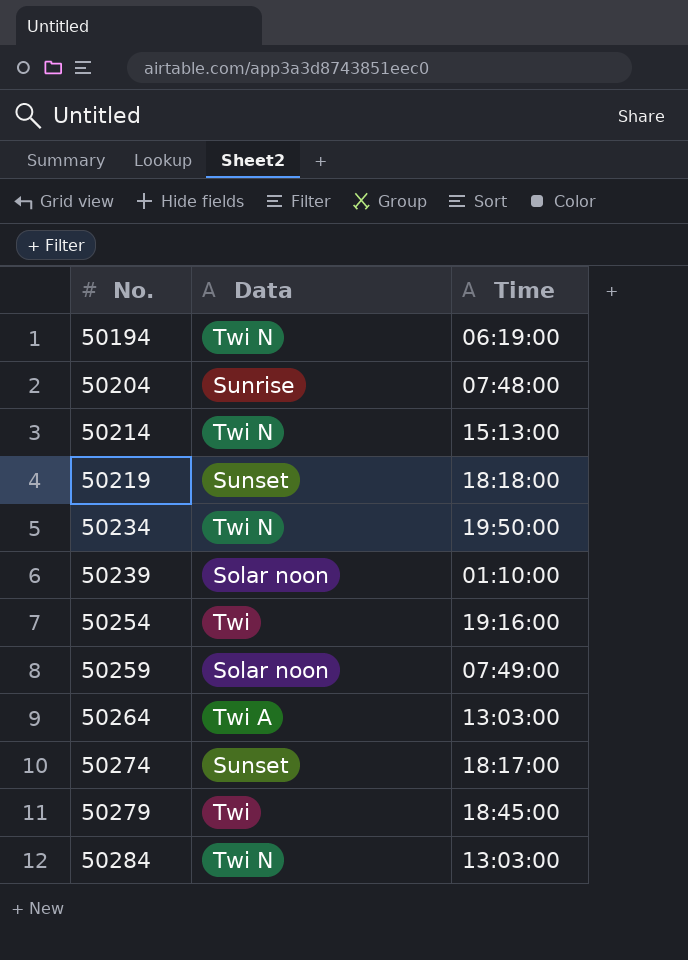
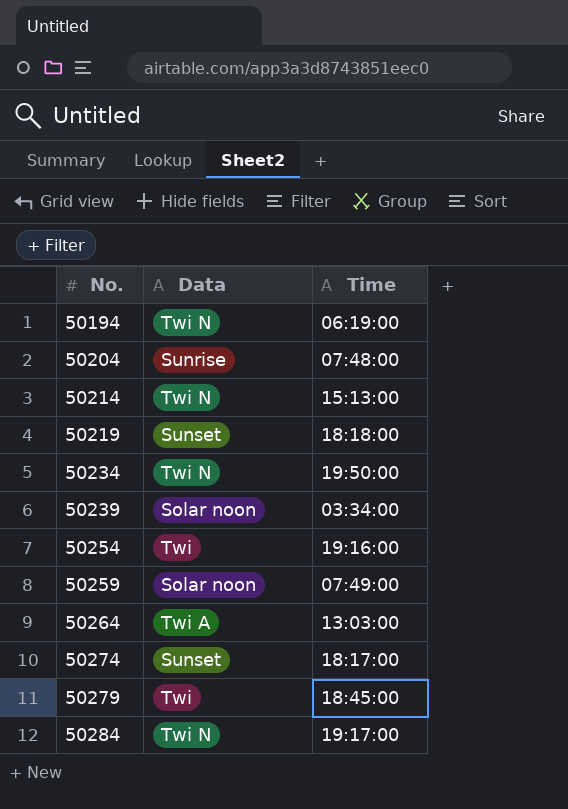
50239 | Time: 01:10:00 -> 03:34:00
50284 | Time: 13:03:00 -> 19:17:00

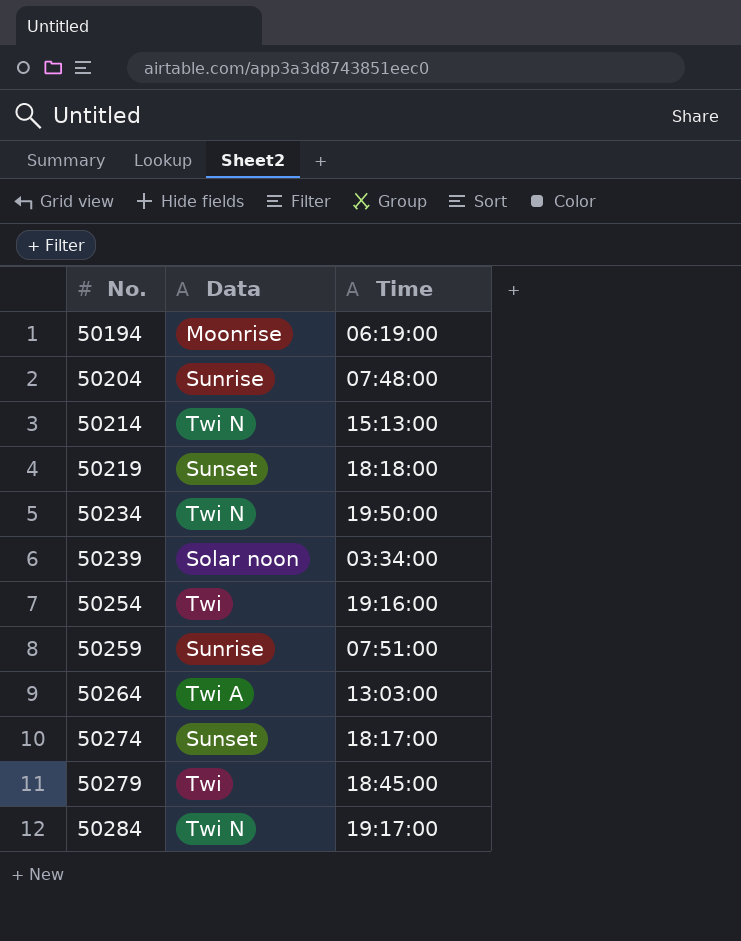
50194 | Data: Twi N -> Moonrise
50259 | Data: Solar noon -> Sunrise
50259 | Time: 07:49:00 -> 07:51:00

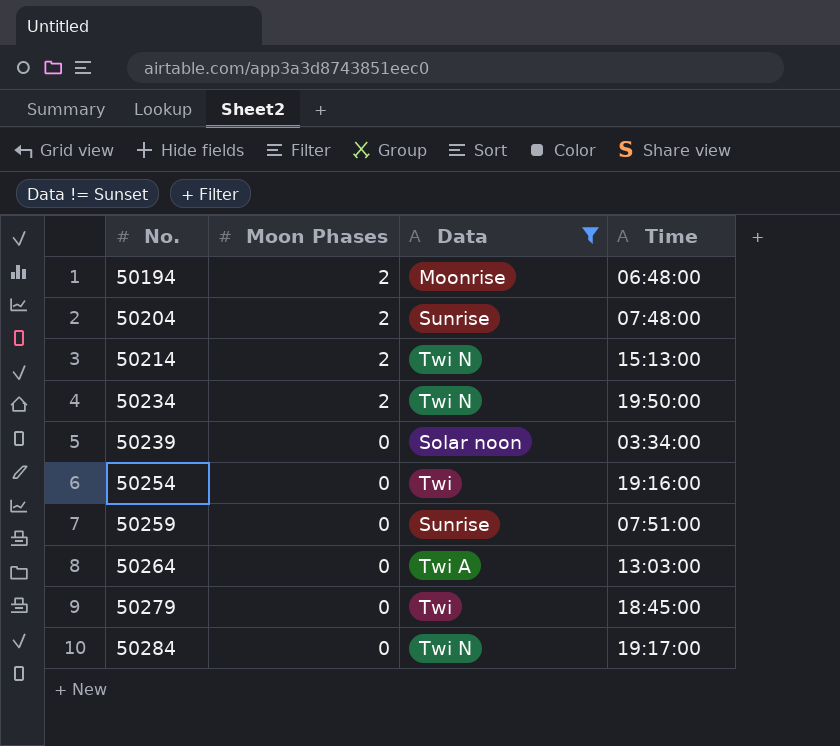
filter: none -> Data != Sunset
column Moon Phases | position: none -> 2
50194 | Time: 06:19:00 -> 06:48:00

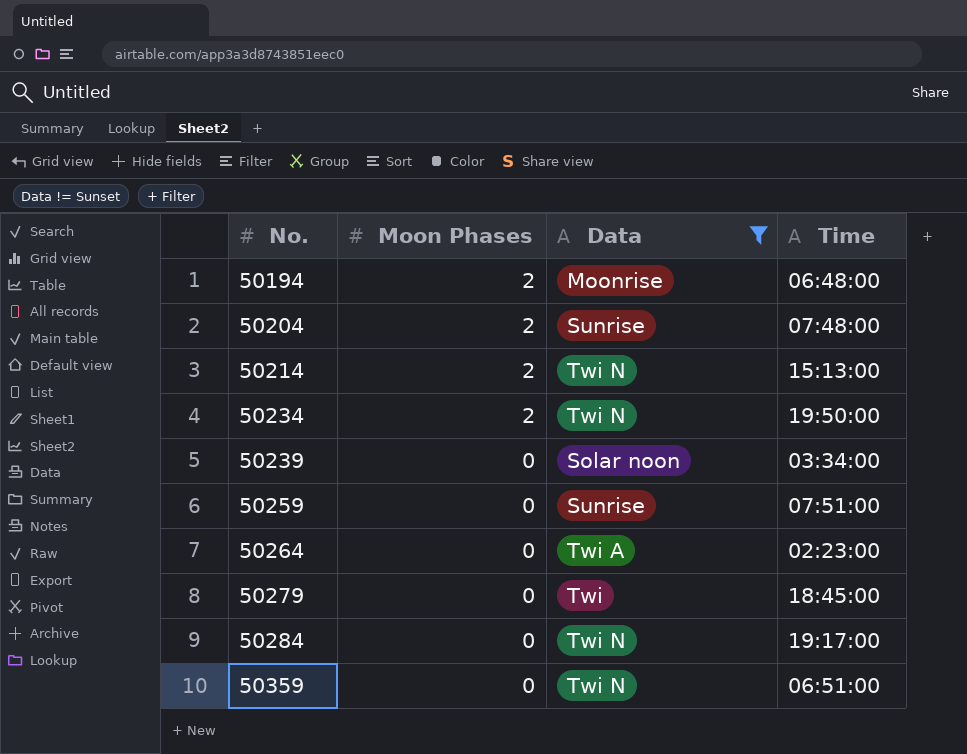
row 50254: 0 | Twi | 19:16:00 -> none
50264 | Time: 13:03:00 -> 02:23:00
row 50359: none -> 0 | Twi N | 06:51:00

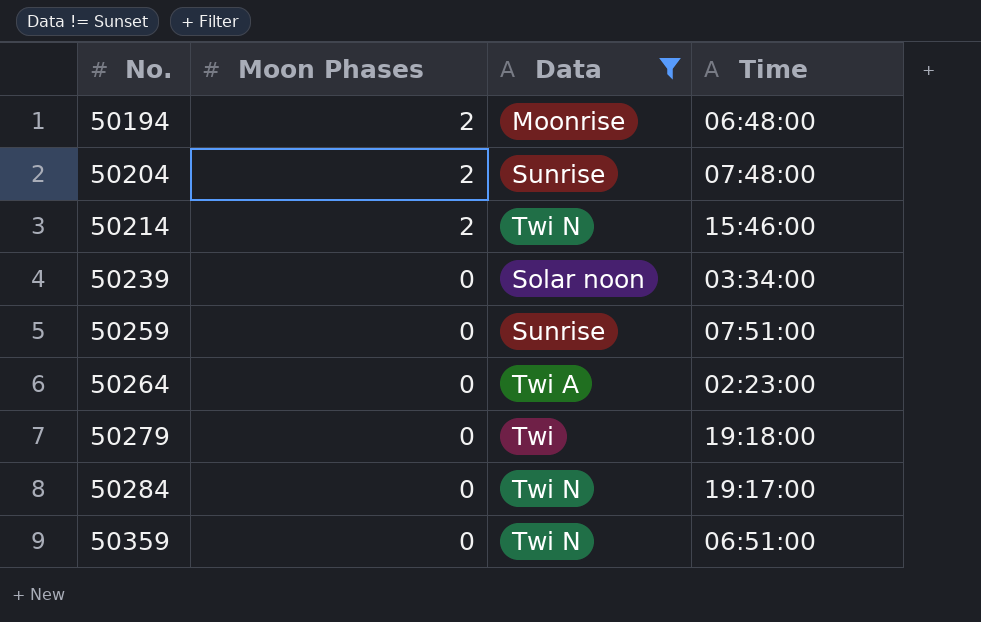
row 50234: 2 | Twi N | 19:50:00 -> none
50214 | Time: 15:13:00 -> 15:46:00
50279 | Time: 18:45:00 -> 19:18:00

